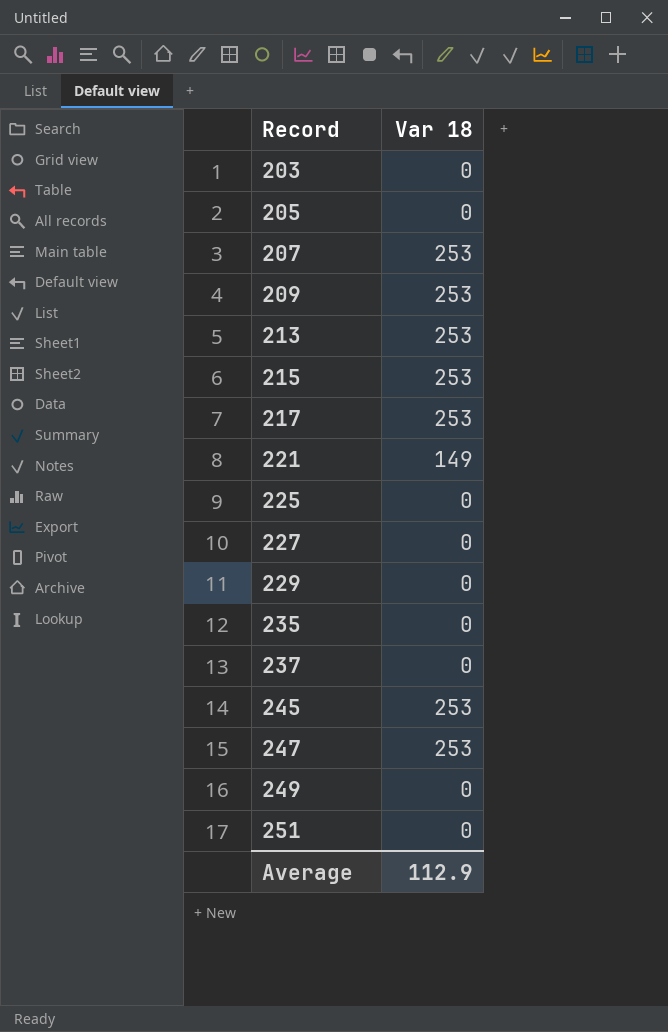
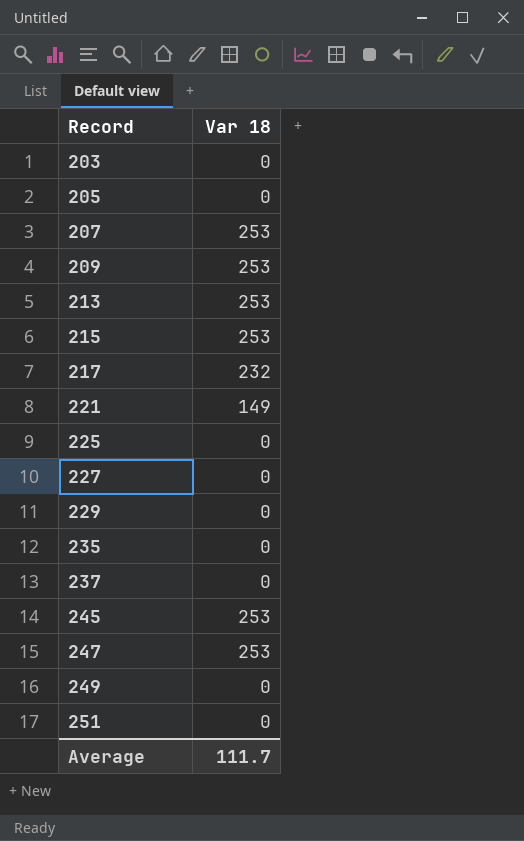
217 | Var 18: 253 -> 232
Average | Var 18: 112.9 -> 111.7

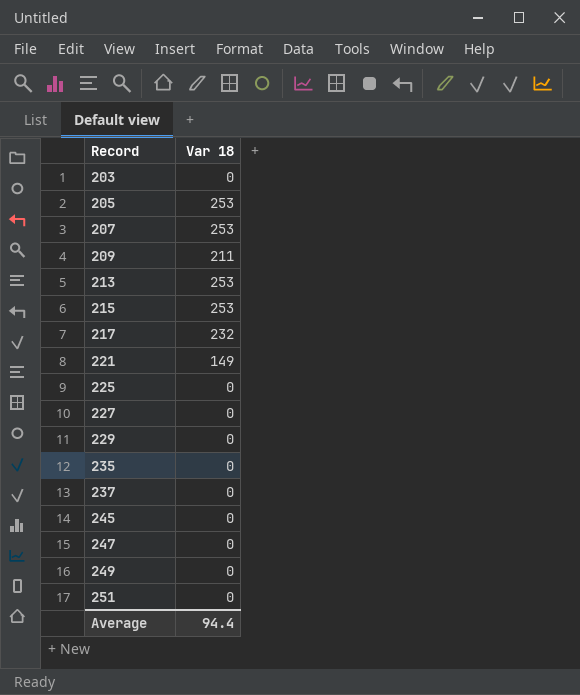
205 | Var 18: 0 -> 253
209 | Var 18: 253 -> 211
245 | Var 18: 253 -> 0
247 | Var 18: 253 -> 0
Average | Var 18: 111.7 -> 94.4

